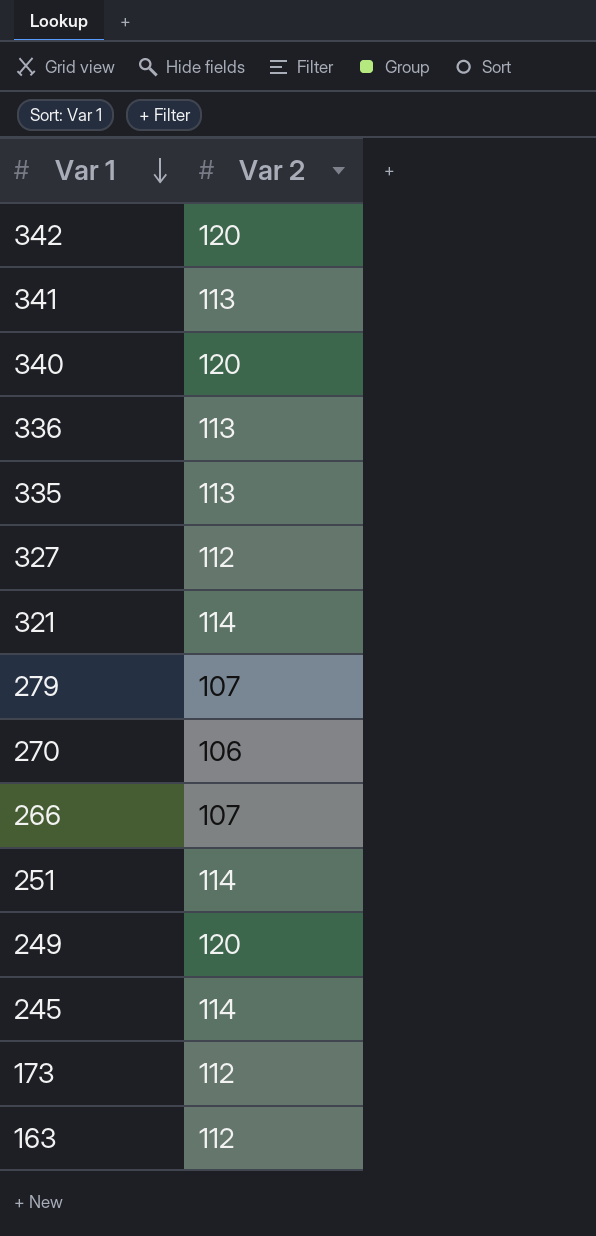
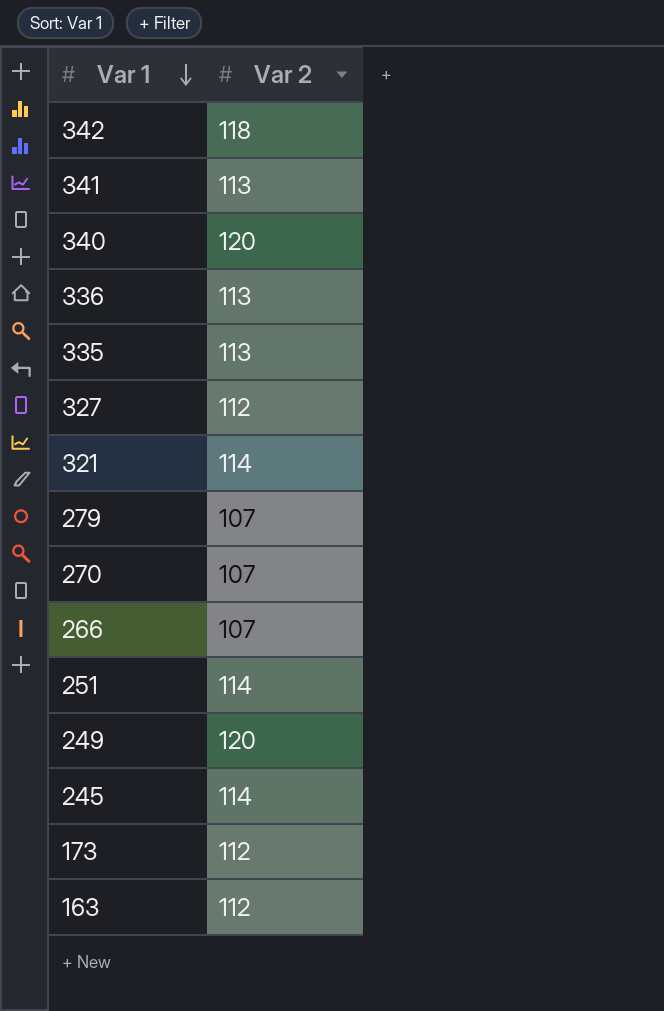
342 | Var 2: 120 -> 118
270 | Var 2: 106 -> 107

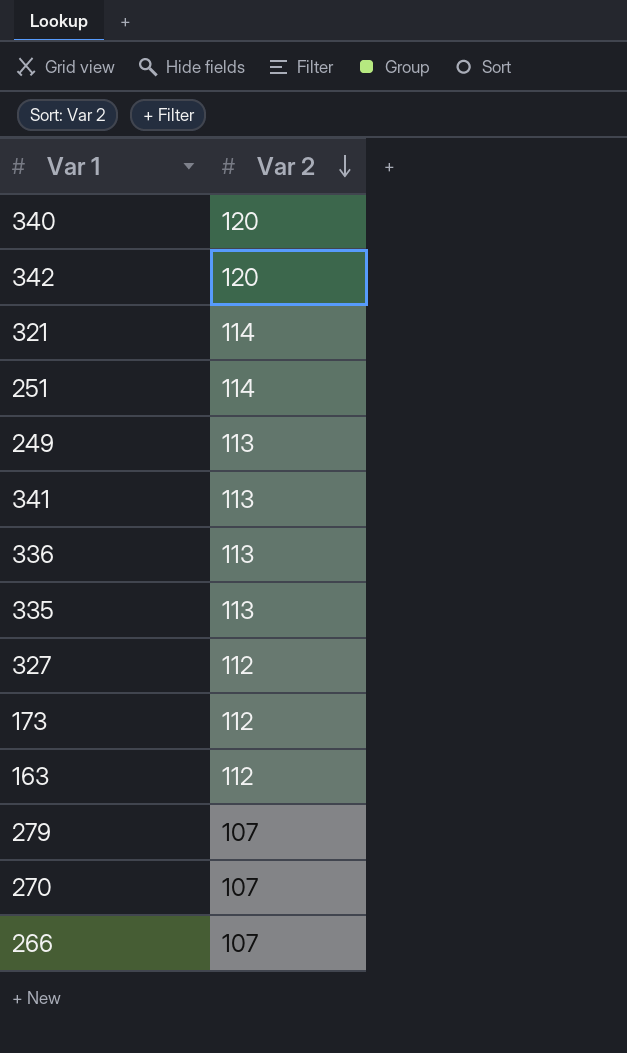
row order: Var 1 descending -> Var 2 descending
row 245: 114 -> none
342 | Var 2: 118 -> 120
249 | Var 2: 120 -> 113

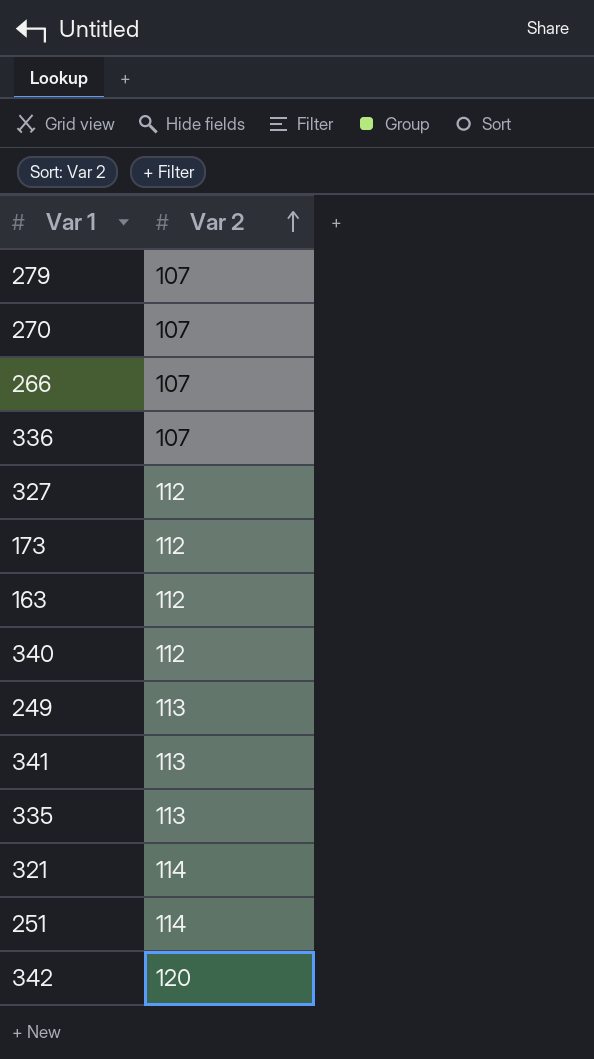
row order: Var 2 descending -> Var 2 ascending
336 | Var 2: 113 -> 107
340 | Var 2: 120 -> 112

